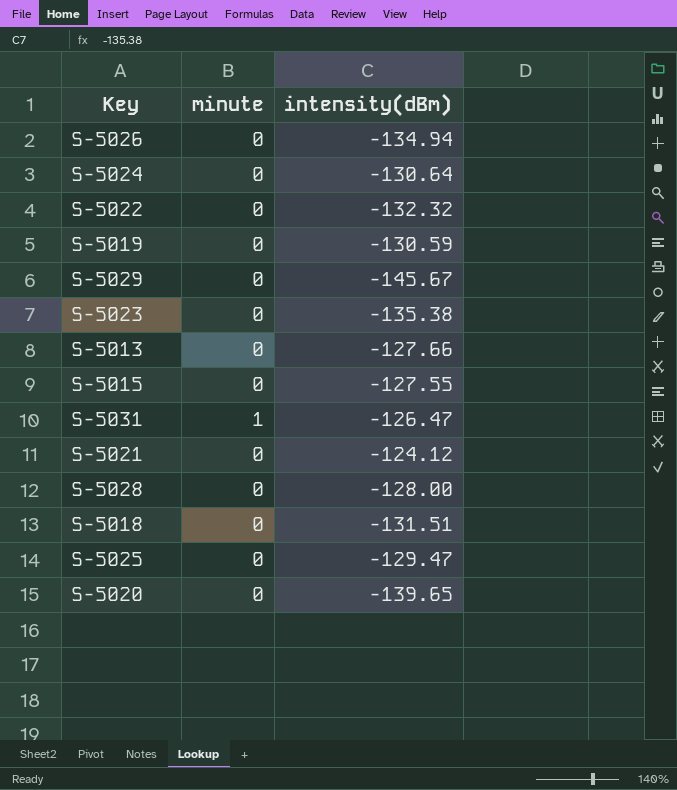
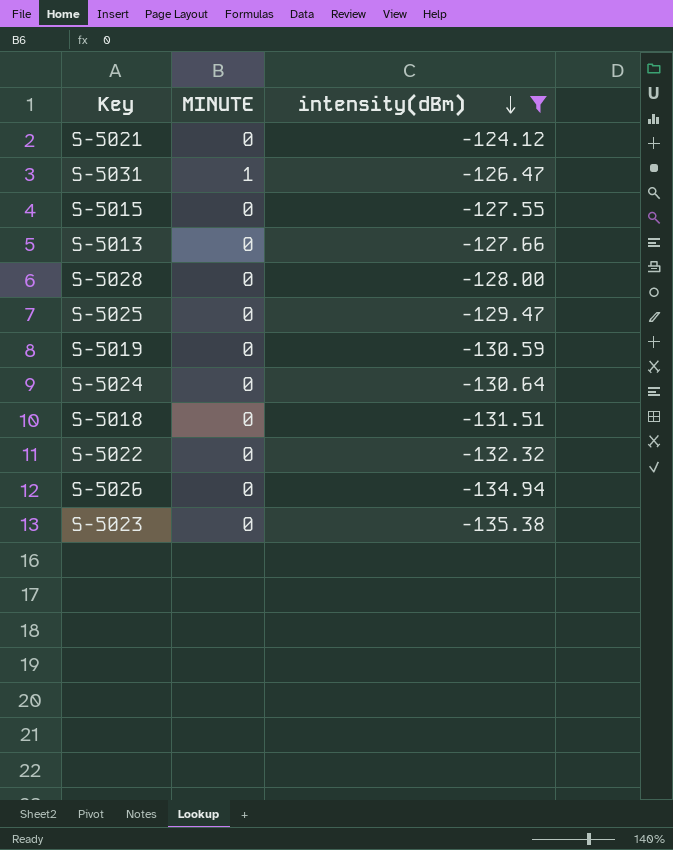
filter: none -> intensity(dBm) >= -135.38
row order: none -> intensity(dBm) descending
column name: minute -> MINUTE

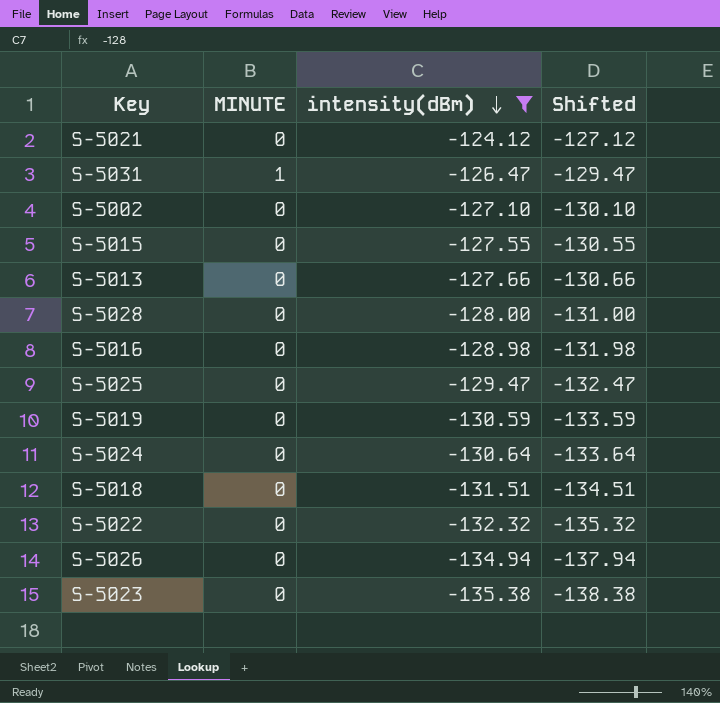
column Shifted | formula: none -> [intensity(dBm)] - 3
row S-5002: none -> 0 | -127.10 | -130.10
row S-5016: none -> 0 | -128.98 | -131.98

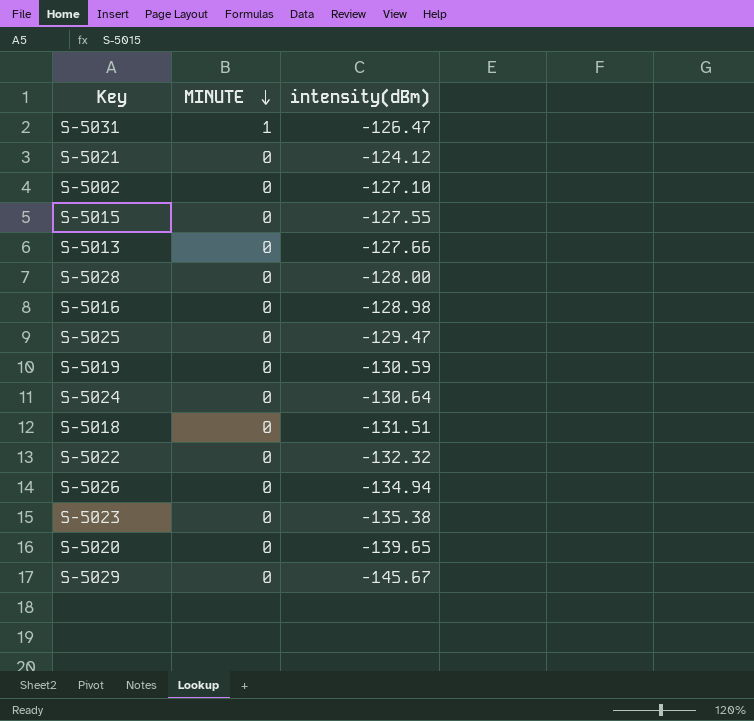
filter: intensity(dBm) >= -135.38 -> none
row order: intensity(dBm) descending -> MINUTE descending
column Shifted | formula: [intensity(dBm)] - 3 -> none

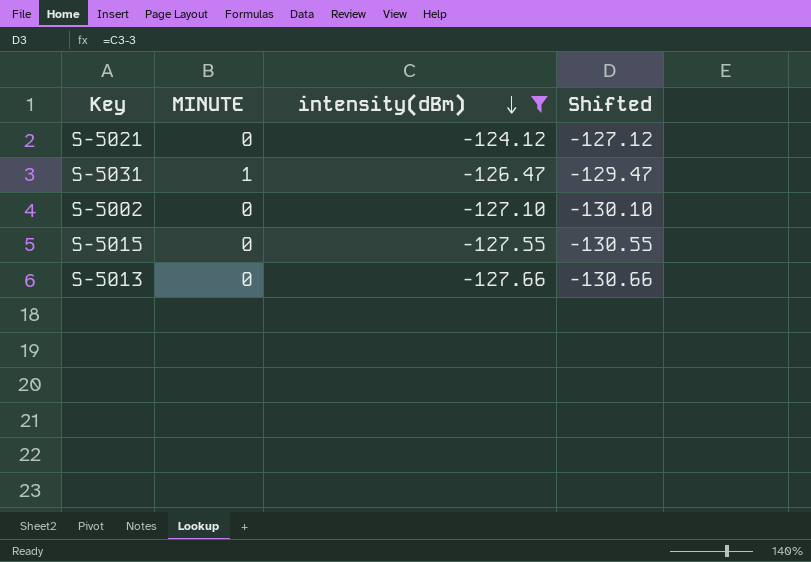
filter: none -> intensity(dBm) >= -127.66
row order: MINUTE descending -> intensity(dBm) descending
column Shifted | formula: none -> [intensity(dBm)] - 3

